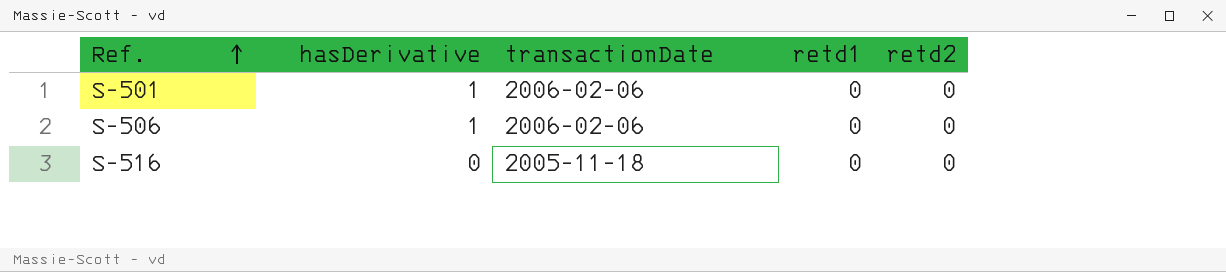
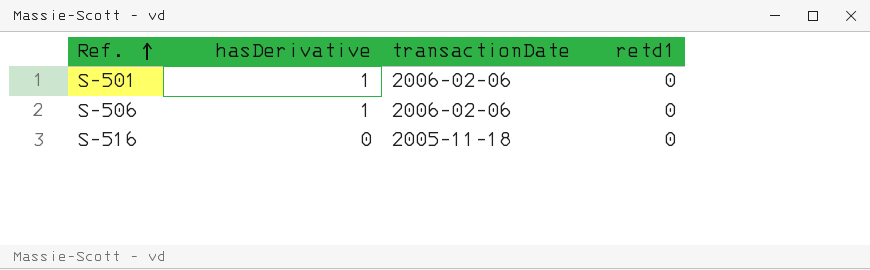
column retd2 | position: 5 -> none

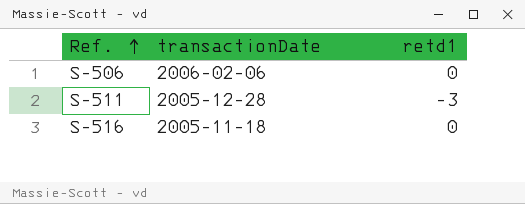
column hasDerivative | position: 2 -> none
row S-501: 1 | 2006-02-06 | 0 -> none
row S-511: none -> 2005-12-28 | -3

